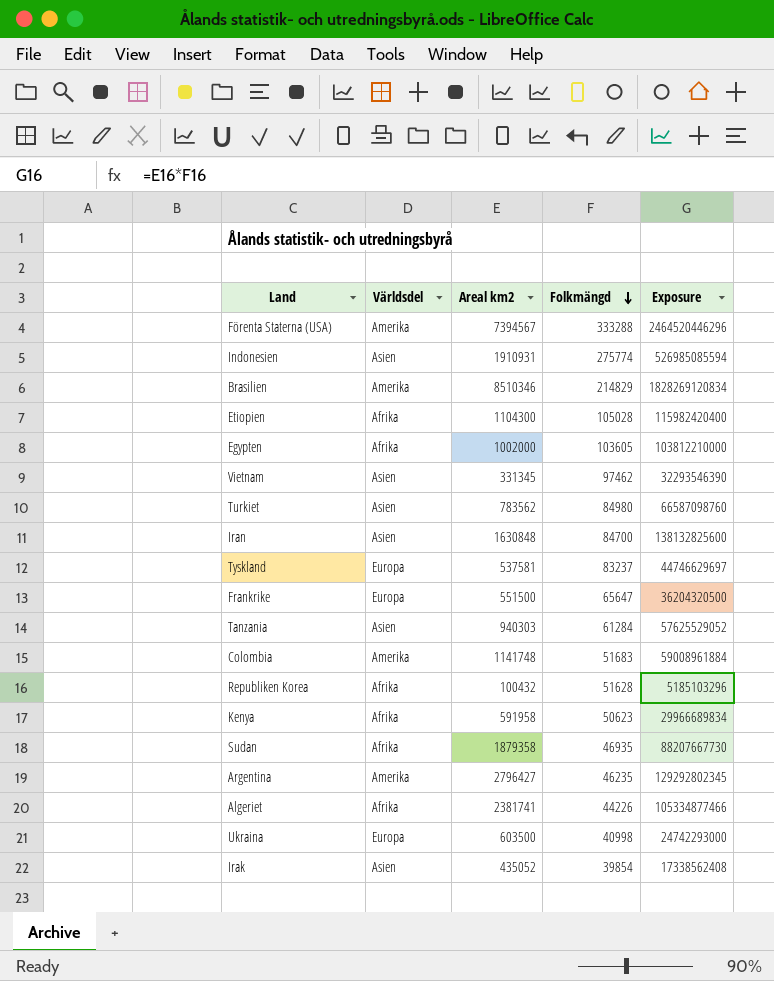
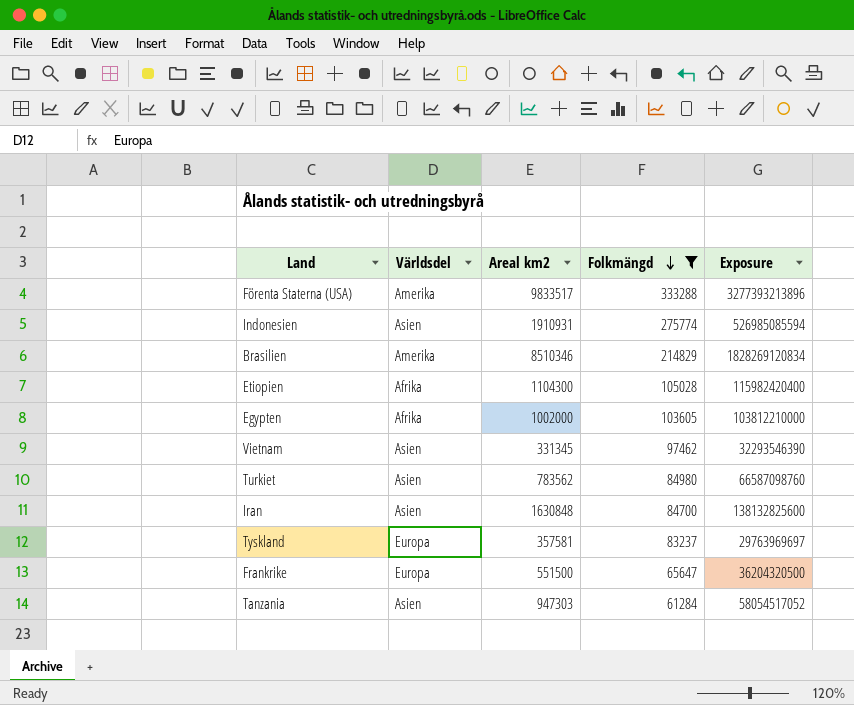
filter: none -> Folkmängd >= 61284
Förenta Staterna (USA) | Areal km2: 7394567 -> 9833517
Förenta Staterna (USA) | Exposure: 2464520446296 -> 3277393213896
Tyskland | Areal km2: 537581 -> 357581
Tyskland | Exposure: 44746629697 -> 29763969697
Tanzania | Areal km2: 940303 -> 947303
Tanzania | Exposure: 57625529052 -> 58054517052

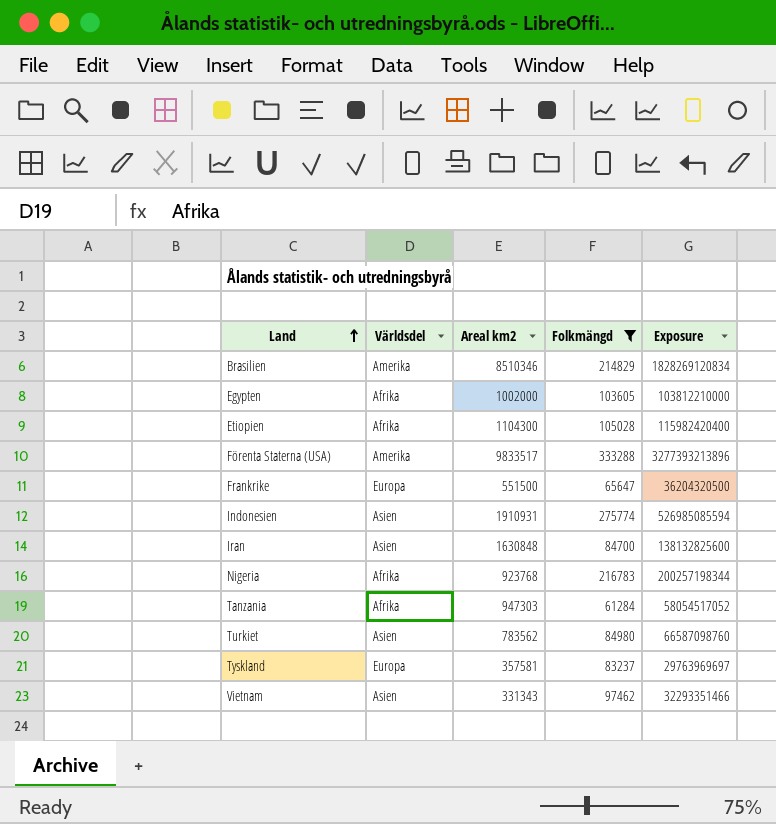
row order: Folkmängd descending -> Land ascending
row Nigeria: none -> Afrika | 923768 | 216783 | 200257198344
Tanzania | Världsdel: Asien -> Afrika
Vietnam | Areal km2: 331345 -> 331343
Vietnam | Exposure: 32293546390 -> 32293351466

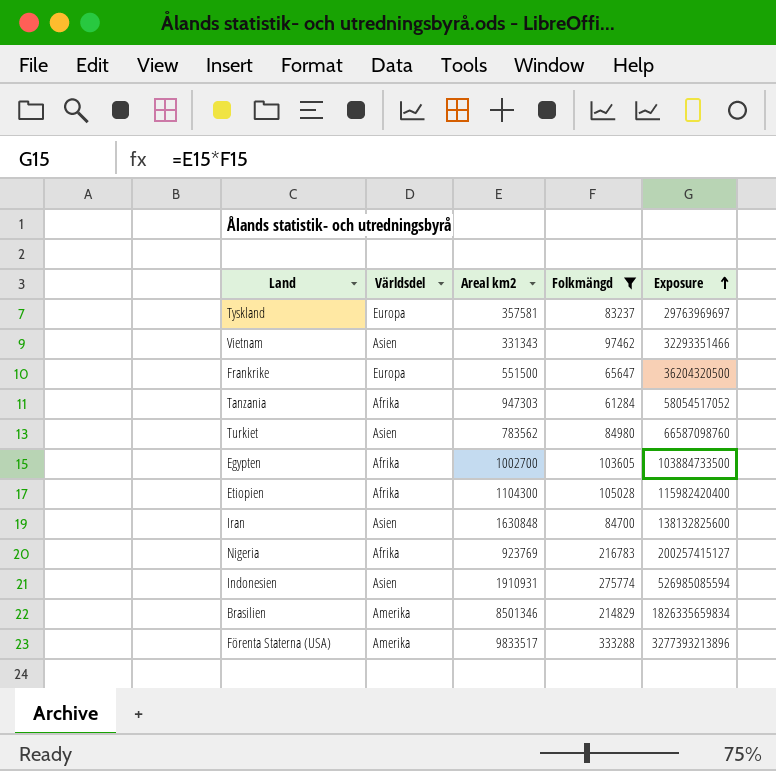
row order: Land ascending -> Exposure ascending
Egypten | Areal km2: 1002000 -> 1002700
Egypten | Exposure: 103812210000 -> 103884733500
Nigeria | Areal km2: 923768 -> 923769
Nigeria | Exposure: 200257198344 -> 200257415127
Brasilien | Areal km2: 8510346 -> 8501346
Brasilien | Exposure: 1828269120834 -> 1826335659834

